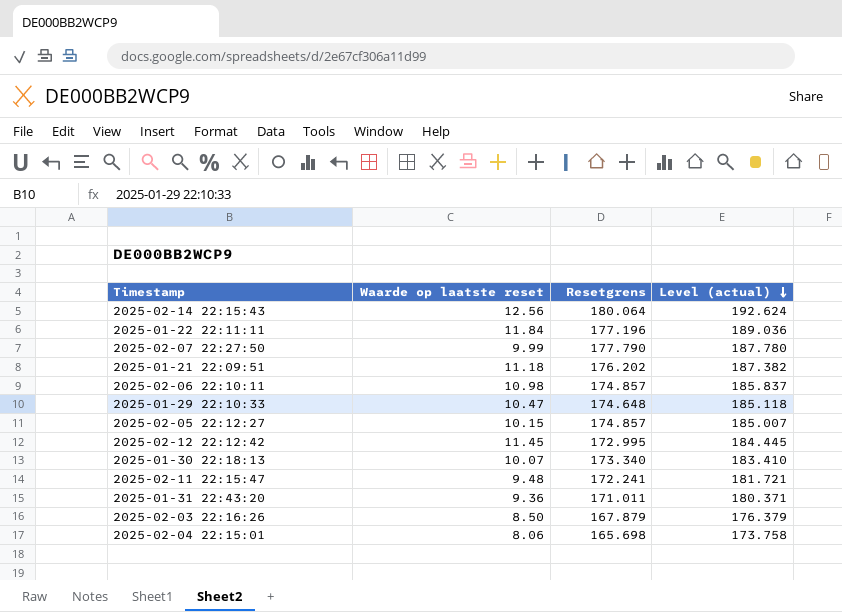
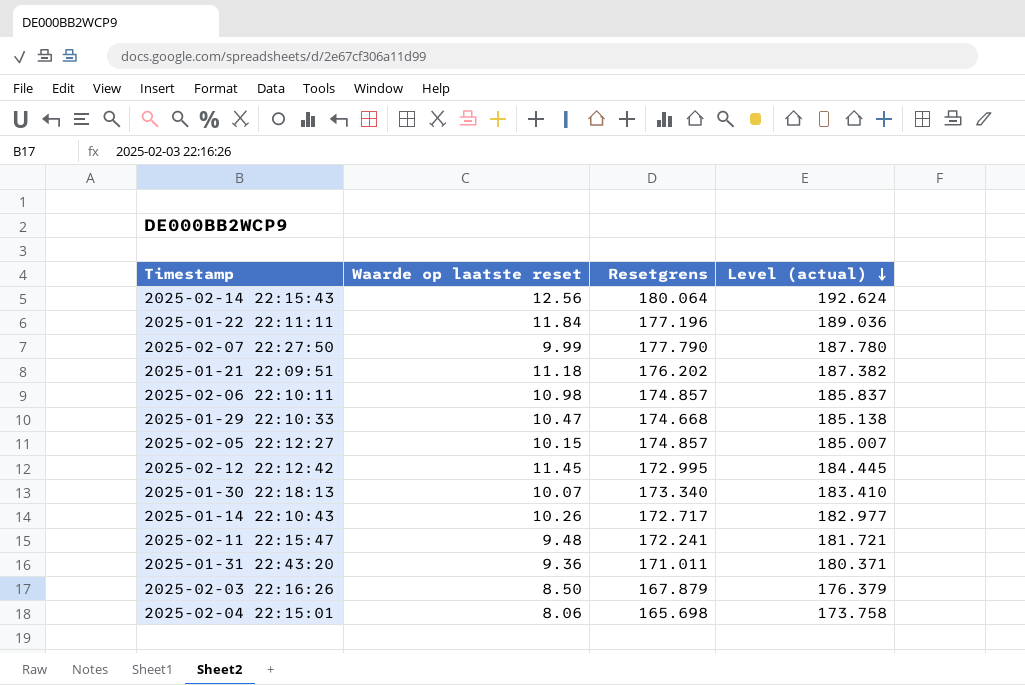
2025-01-29 22:10:33 | Resetgrens: 174.648 -> 174.668
2025-01-29 22:10:33 | Level (actual): 185.118 -> 185.138
row 2025-01-14 22:10:43: none -> 10.26 | 172.717 | 182.977

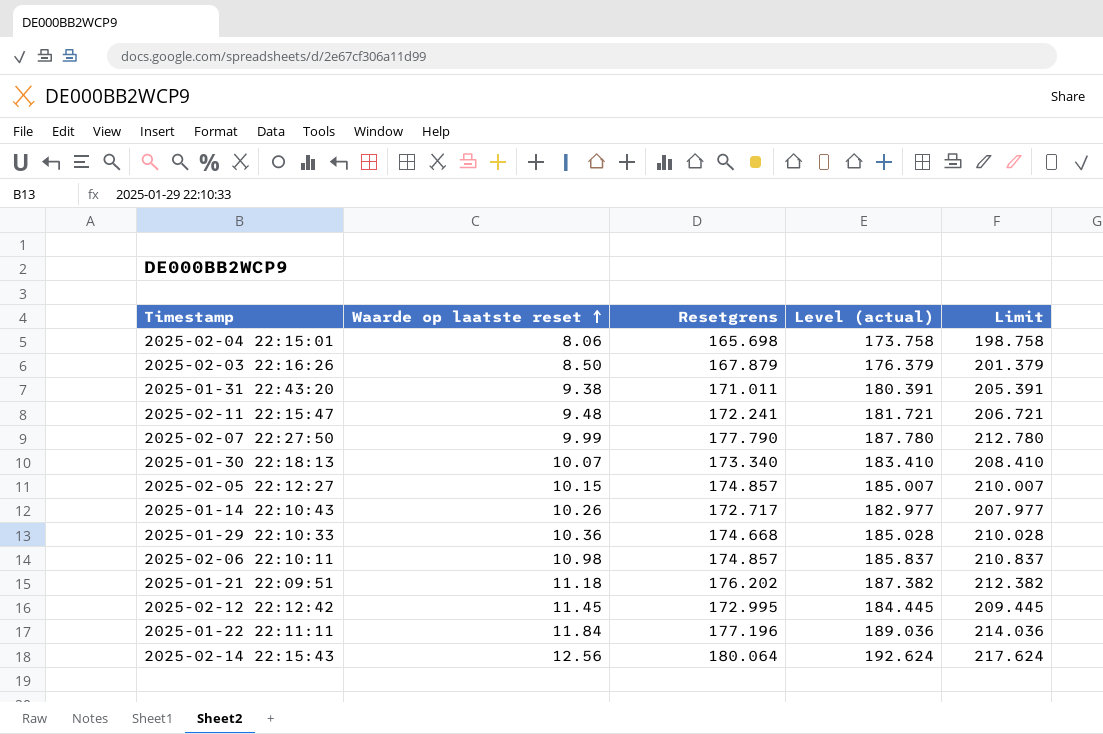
row order: Level (actual) descending -> Waarde op laatste reset ascending
column Limit | formula: none -> [Level (actual)] + 25
2025-01-31 22:43:20 | Waarde op laatste reset: 9.36 -> 9.38
2025-01-31 22:43:20 | Level (actual): 180.371 -> 180.391
2025-01-29 22:10:33 | Waarde op laatste reset: 10.47 -> 10.36
2025-01-29 22:10:33 | Level (actual): 185.138 -> 185.028

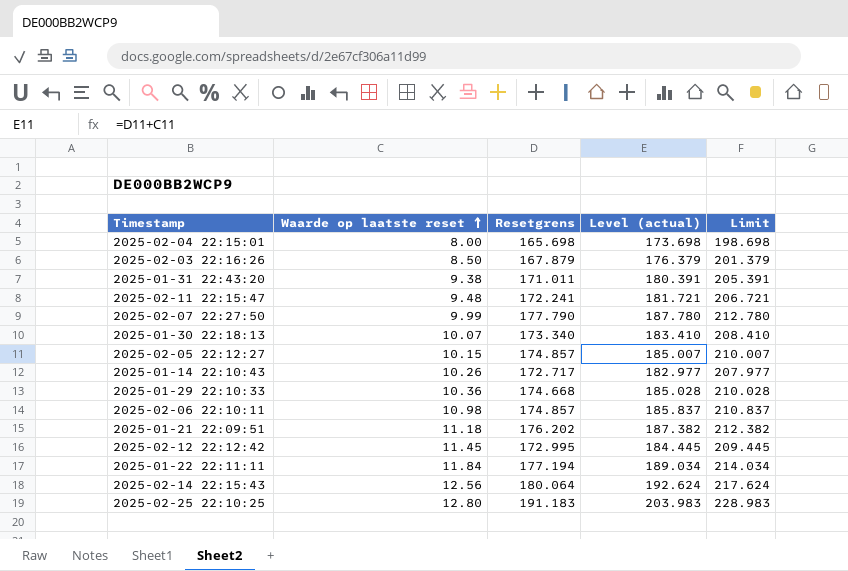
2025-02-04 22:15:01 | Waarde op laatste reset: 8.06 -> 8.00
2025-02-04 22:15:01 | Level (actual): 173.758 -> 173.698
2025-02-04 22:15:01 | Limit: 198.758 -> 198.698
2025-01-22 22:11:11 | Resetgrens: 177.196 -> 177.194
2025-01-22 22:11:11 | Level (actual): 189.036 -> 189.034
2025-01-22 22:11:11 | Limit: 214.036 -> 214.034
row 2025-02-25 22:10:25: none -> 12.80 | 191.183 | 203.983 | 228.983

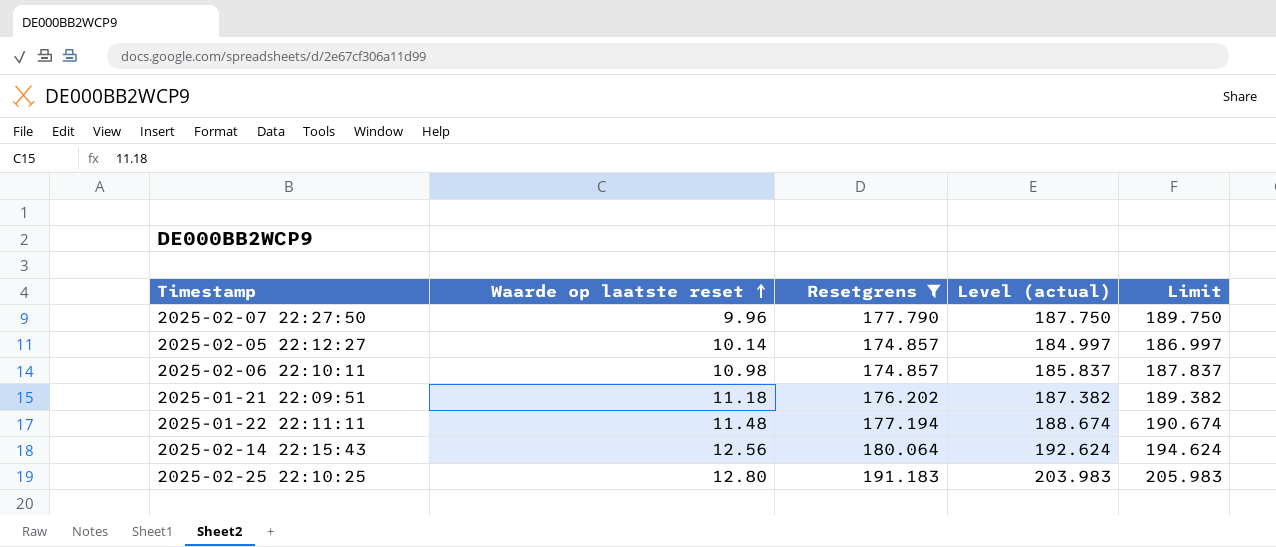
filter: none -> Resetgrens >= 174.857
column Limit | formula: [Level (actual)] + 25 -> [Level (actual)] + 2
2025-02-07 22:27:50 | Waarde op laatste reset: 9.99 -> 9.96
2025-02-07 22:27:50 | Level (actual): 187.780 -> 187.750
2025-02-05 22:12:27 | Waarde op laatste reset: 10.15 -> 10.14
2025-02-05 22:12:27 | Level (actual): 185.007 -> 184.997
2025-01-22 22:11:11 | Waarde op laatste reset: 11.84 -> 11.48
2025-01-22 22:11:11 | Level (actual): 189.034 -> 188.674

